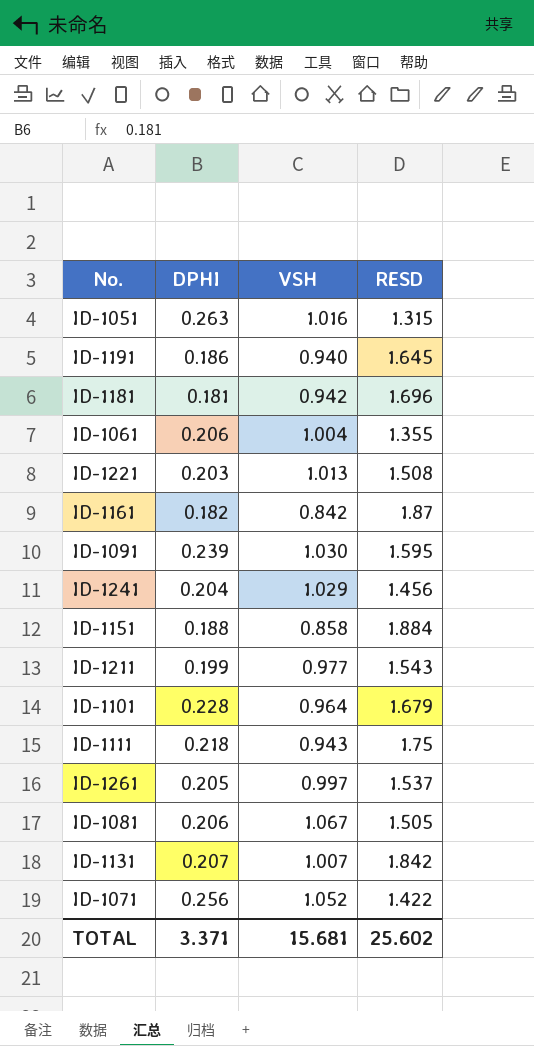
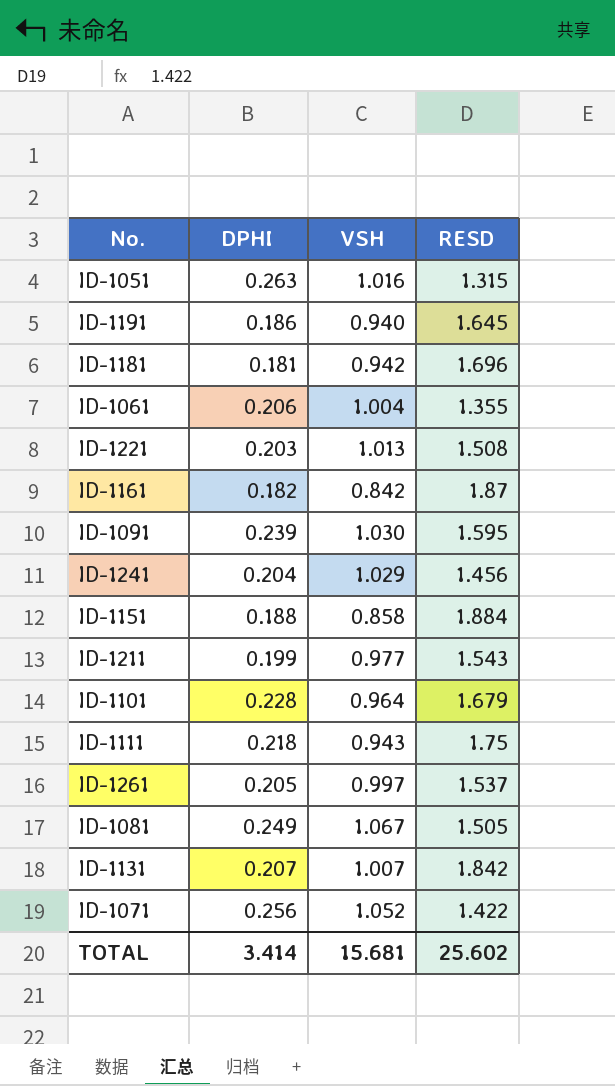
ID-1081 | DPHI: 0.206 -> 0.249
TOTAL | DPHI: 3.371 -> 3.414

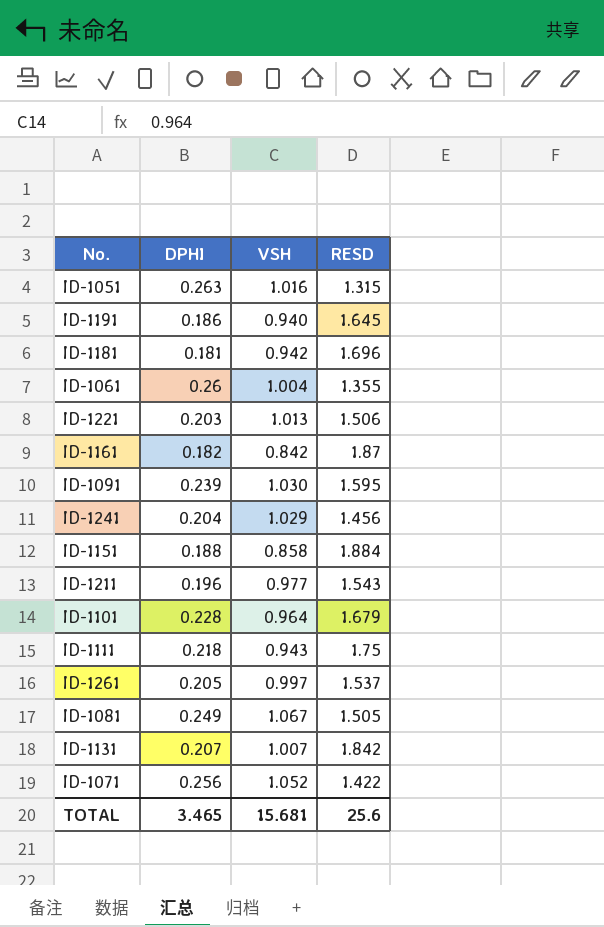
ID-1061 | DPHI: 0.206 -> 0.26
ID-1221 | RESD: 1.508 -> 1.506
ID-1211 | DPHI: 0.199 -> 0.196
TOTAL | DPHI: 3.414 -> 3.465
TOTAL | RESD: 25.602 -> 25.6

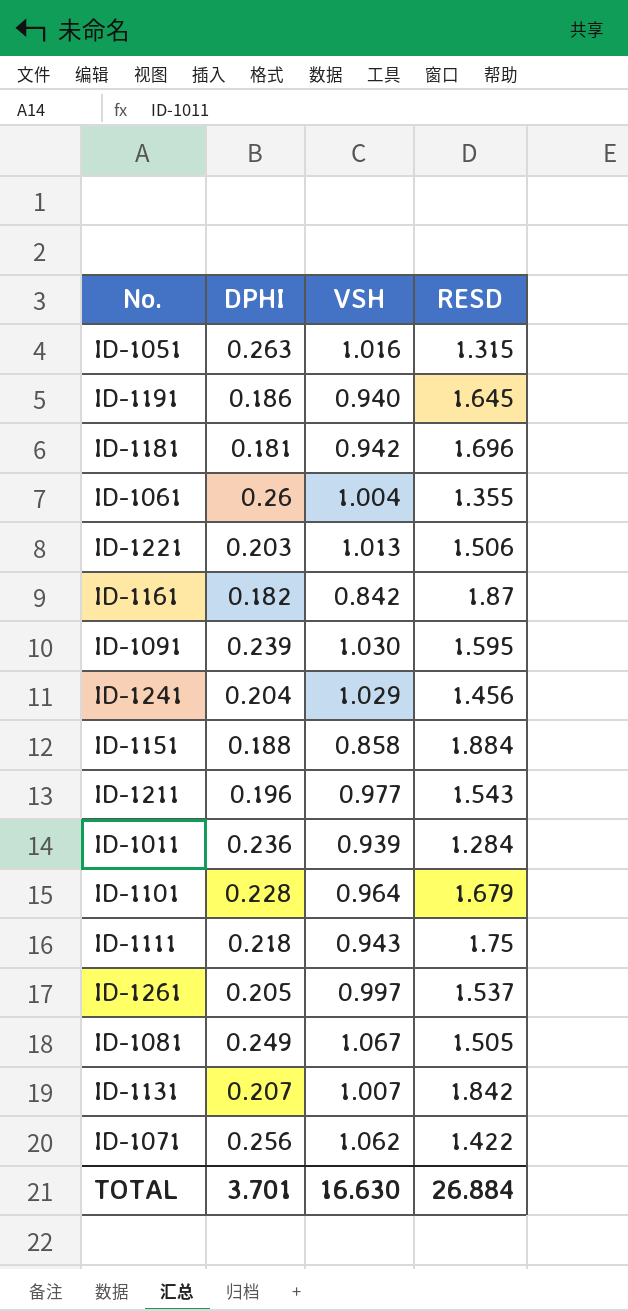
row ID-1011: none -> 0.236 | 0.939 | 1.284
ID-1071 | VSH: 1.052 -> 1.062
TOTAL | DPHI: 3.465 -> 3.701
TOTAL | VSH: 15.681 -> 16.630
TOTAL | RESD: 25.6 -> 26.884

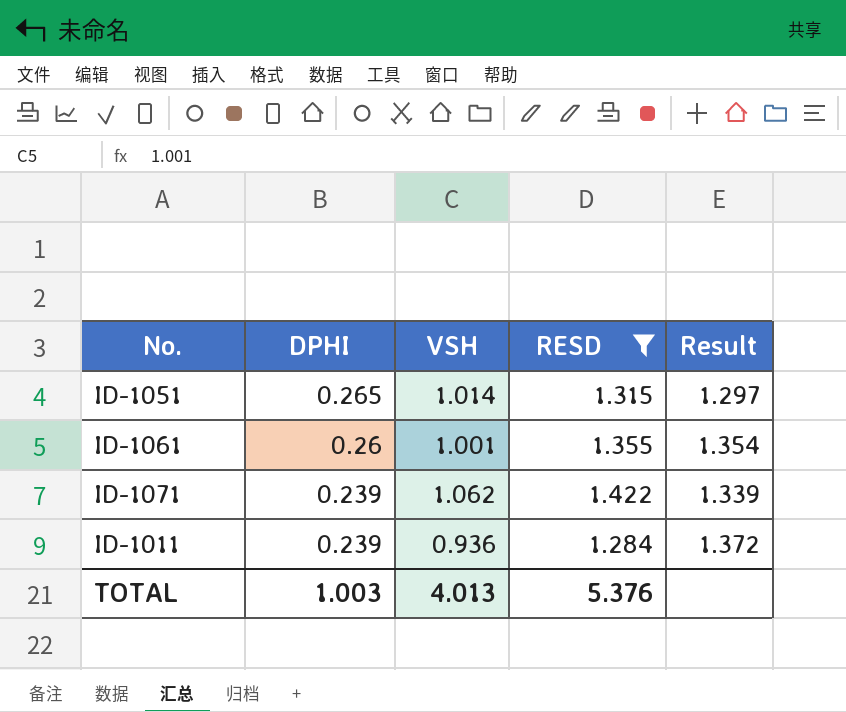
filter: none -> RESD <= 1.422
row order: none -> DPHI descending
column Result | formula: none -> [RESD] / [VSH]
ID-1051 | DPHI: 0.263 -> 0.265
ID-1051 | VSH: 1.016 -> 1.014
ID-1061 | VSH: 1.004 -> 1.001
ID-1071 | DPHI: 0.256 -> 0.239
ID-1011 | DPHI: 0.236 -> 0.239
ID-1011 | VSH: 0.939 -> 0.936
TOTAL | DPHI: 3.701 -> 1.003
TOTAL | VSH: 16.630 -> 4.013
TOTAL | RESD: 26.884 -> 5.376

